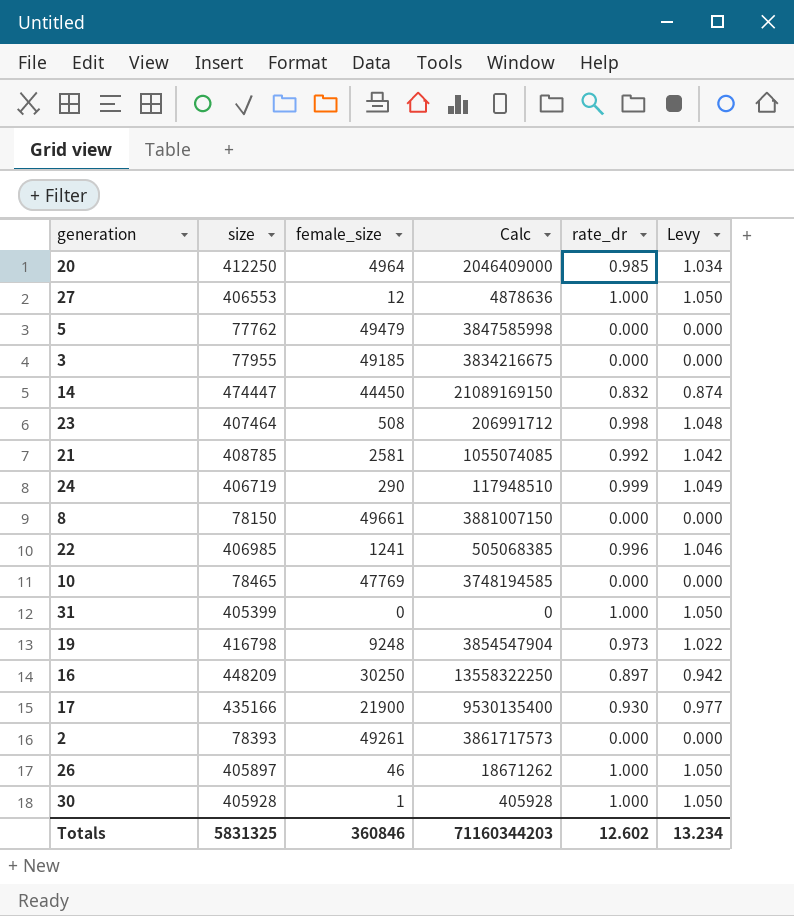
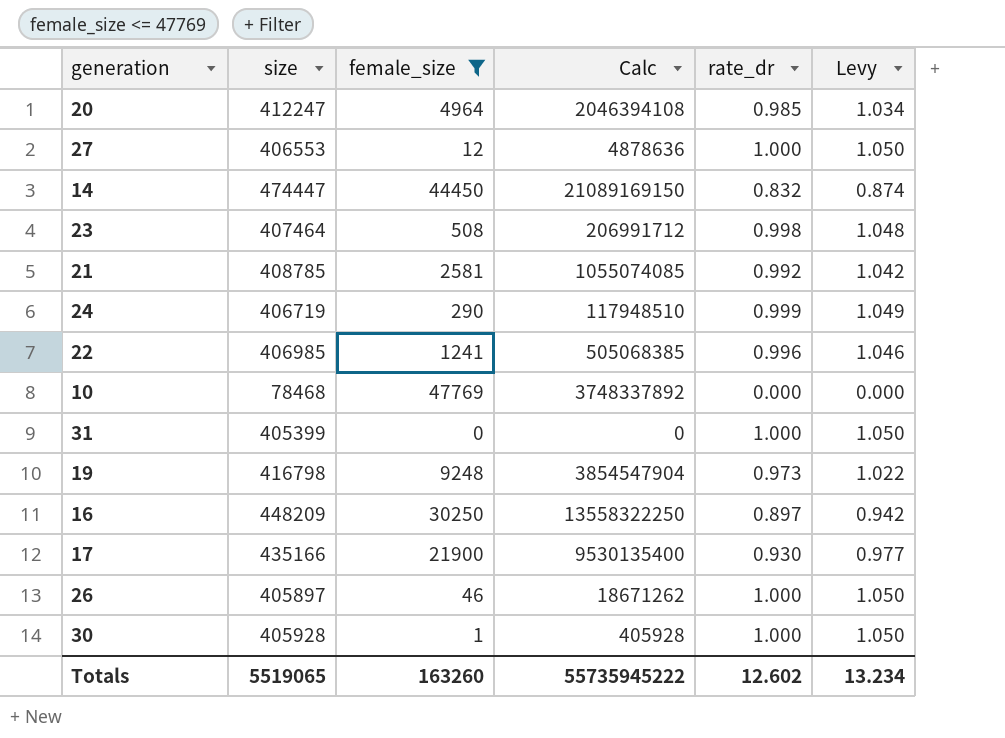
filter: none -> female_size <= 47769
20 | size: 412250 -> 412247
20 | Calc: 2046409000 -> 2046394108
10 | size: 78465 -> 78468
10 | Calc: 3748194585 -> 3748337892
Totals | size: 5831325 -> 5519065
Totals | female_size: 360846 -> 163260
Totals | Calc: 71160344203 -> 55735945222

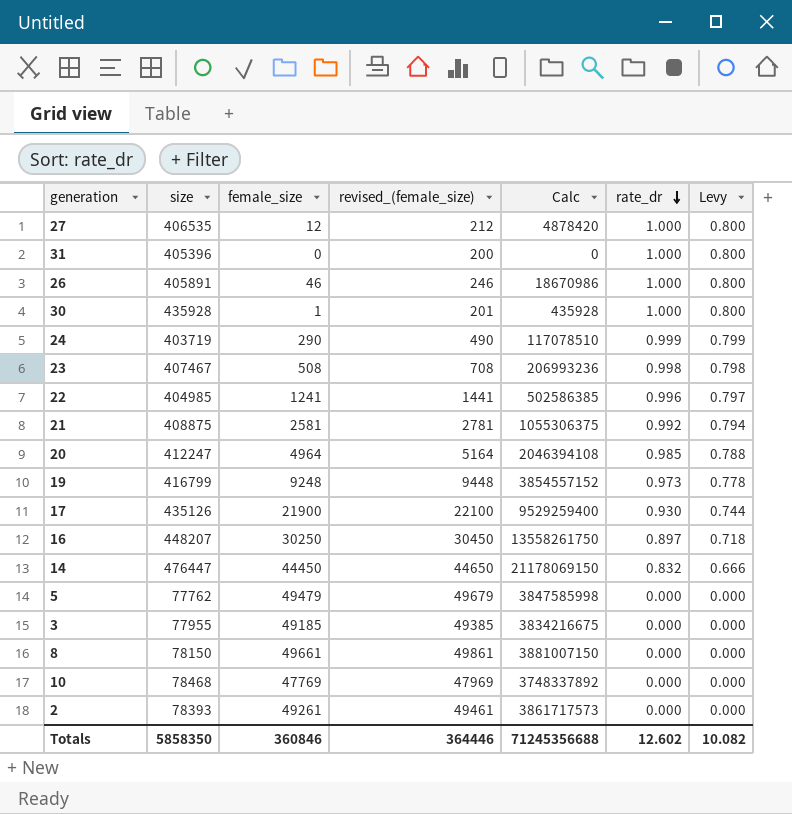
filter: female_size <= 47769 -> none
row order: none -> rate_dr descending
column revised_(female_size) | formula: none -> [female_size] + 200
column Levy | formula: [rate_dr] * 1.05 -> [rate_dr] * 0.8
27 | size: 406553 -> 406535
27 | Calc: 4878636 -> 4878420
31 | size: 405399 -> 405396
26 | size: 405897 -> 405891
26 | Calc: 18671262 -> 18670986
30 | size: 405928 -> 435928
30 | Calc: 405928 -> 435928
24 | size: 406719 -> 403719
24 | Calc: 117948510 -> 117078510
23 | size: 407464 -> 407467
23 | Calc: 206991712 -> 206993236
22 | size: 406985 -> 404985
22 | Calc: 505068385 -> 502586385
21 | size: 408785 -> 408875
21 | Calc: 1055074085 -> 1055306375
19 | size: 416798 -> 416799
19 | Calc: 3854547904 -> 3854557152
17 | size: 435166 -> 435126
17 | Calc: 9530135400 -> 9529259400
16 | size: 448209 -> 448207
16 | Calc: 13558322250 -> 13558261750
14 | size: 474447 -> 476447
14 | Calc: 21089169150 -> 21178069150
Totals | size: 5519065 -> 5858350
Totals | female_size: 163260 -> 360846
Totals | Calc: 55735945222 -> 71245356688
Totals | Levy: 13.234 -> 10.082

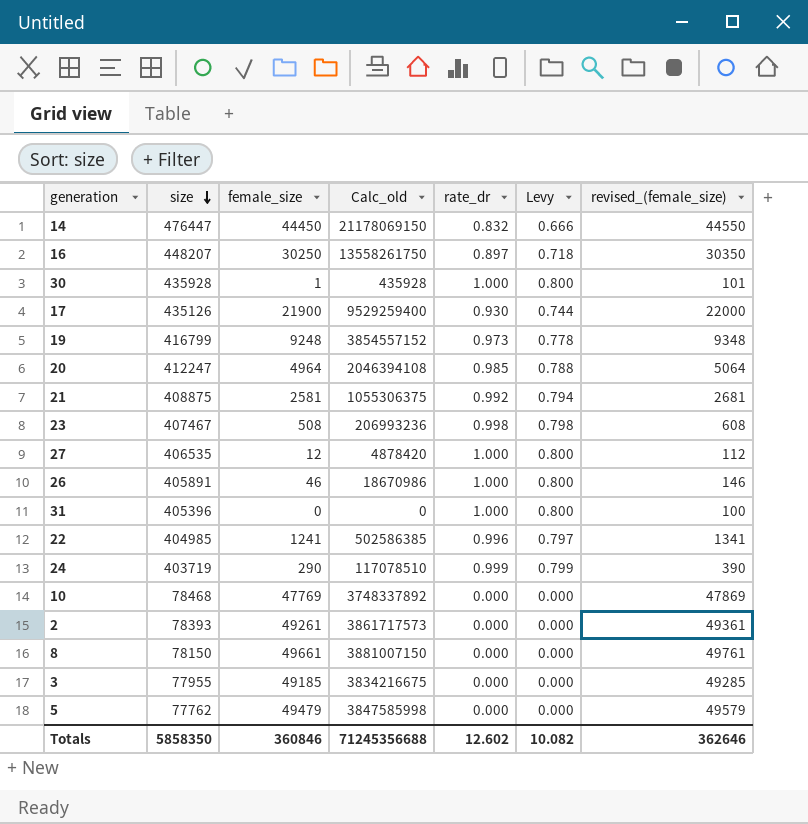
row order: rate_dr descending -> size descending
column name: Calc -> Calc_old
column revised_(female_size) | formula: [female_size] + 200 -> [female_size] + 100
column revised_(female_size) | position: 4 -> 7
Totals | revised_(female_size): 364446 -> 362646

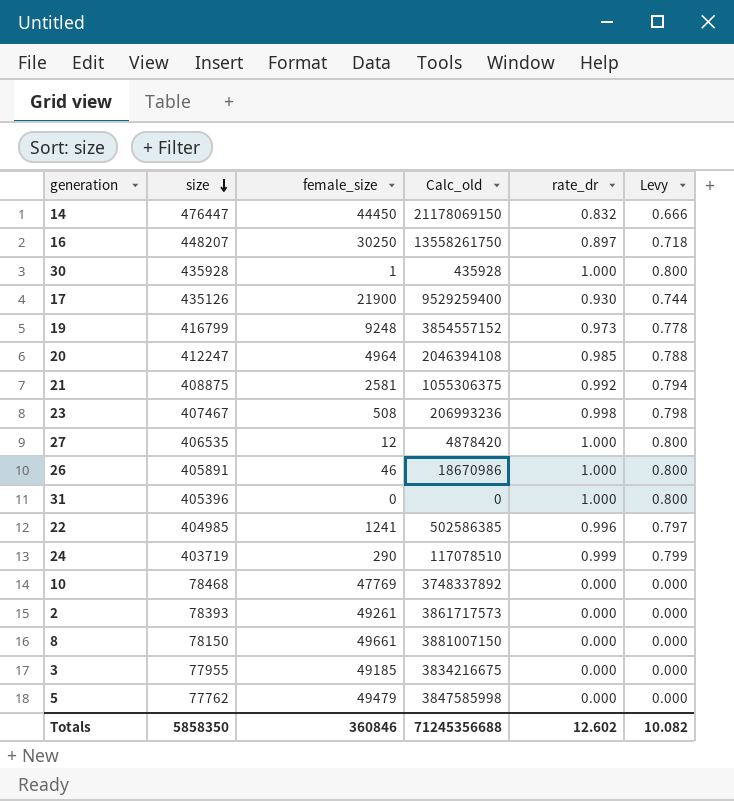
column revised_(female_size) | formula: [female_size] + 100 -> none

